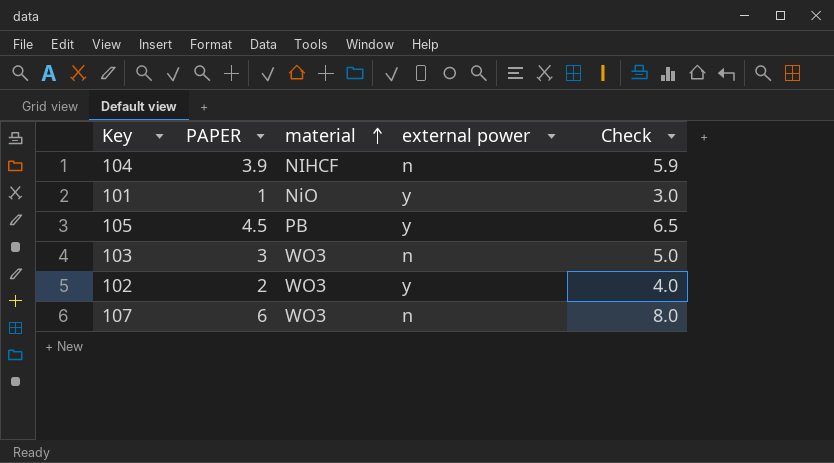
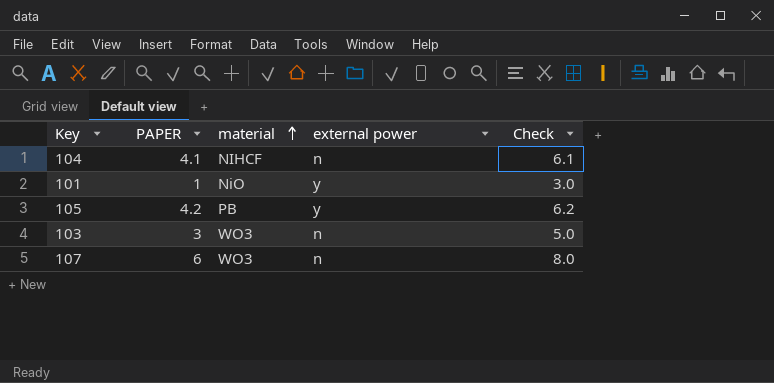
row 102: 2 | WO3 | y | 4.0 -> none
104 | PAPER: 3.9 -> 4.1
104 | Check: 5.9 -> 6.1
105 | PAPER: 4.5 -> 4.2
105 | Check: 6.5 -> 6.2

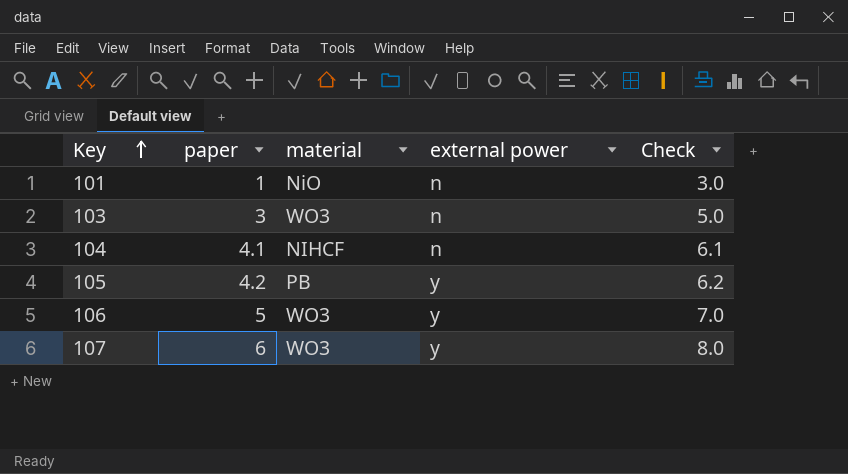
row order: material ascending -> Key ascending
column name: PAPER -> paper
101 | external power: y -> n
row 106: none -> 5 | WO3 | y | 7.0
107 | external power: n -> y

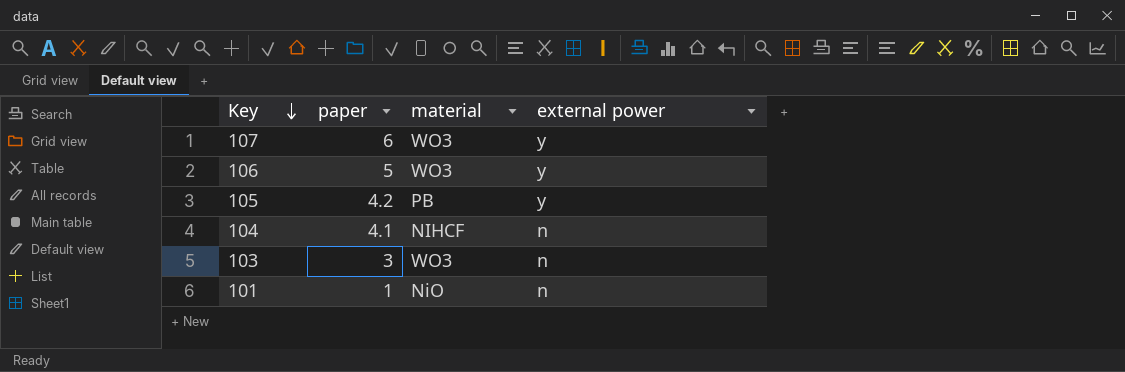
row order: Key ascending -> Key descending
column Check | formula: [paper] + 2 -> none

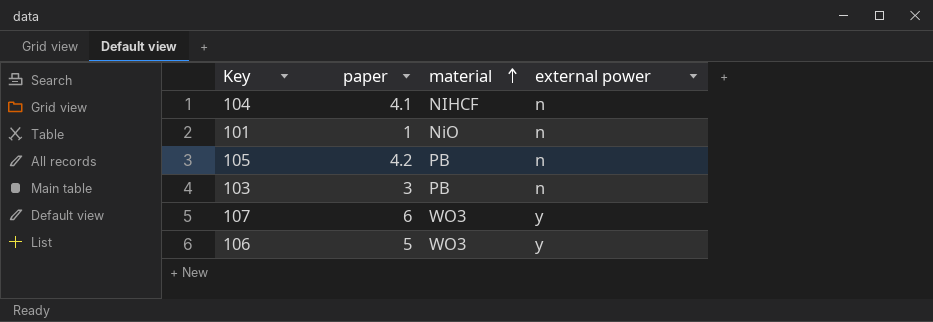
row order: Key descending -> material ascending
105 | external power: y -> n
103 | material: WO3 -> PB

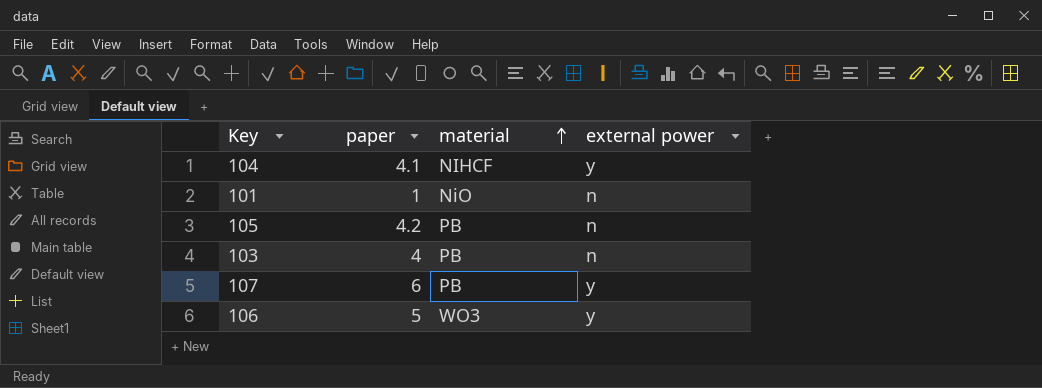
104 | external power: n -> y
103 | paper: 3 -> 4
107 | material: WO3 -> PB

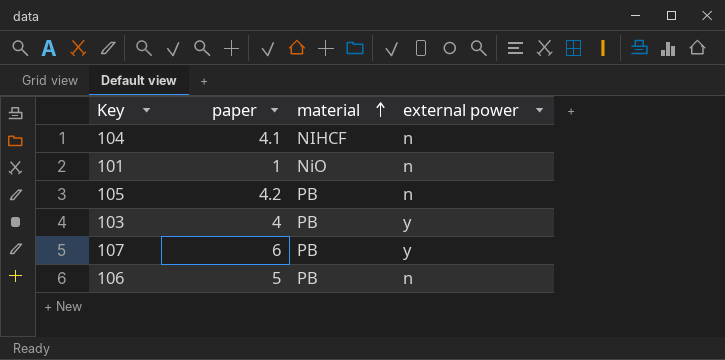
104 | external power: y -> n
103 | external power: n -> y
106 | material: WO3 -> PB
106 | external power: y -> n

